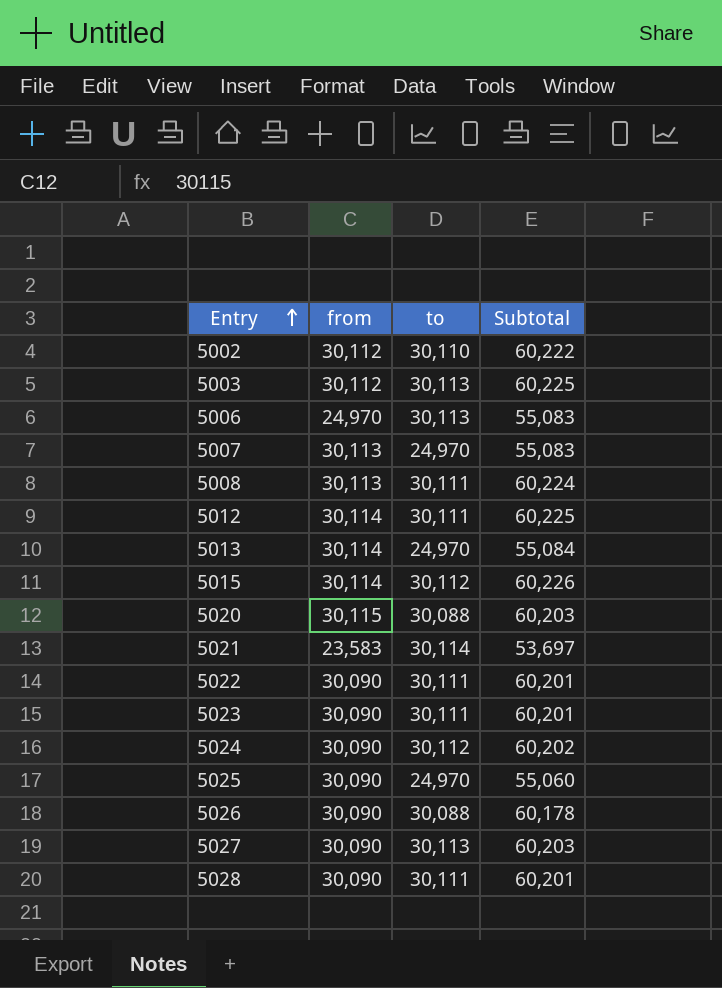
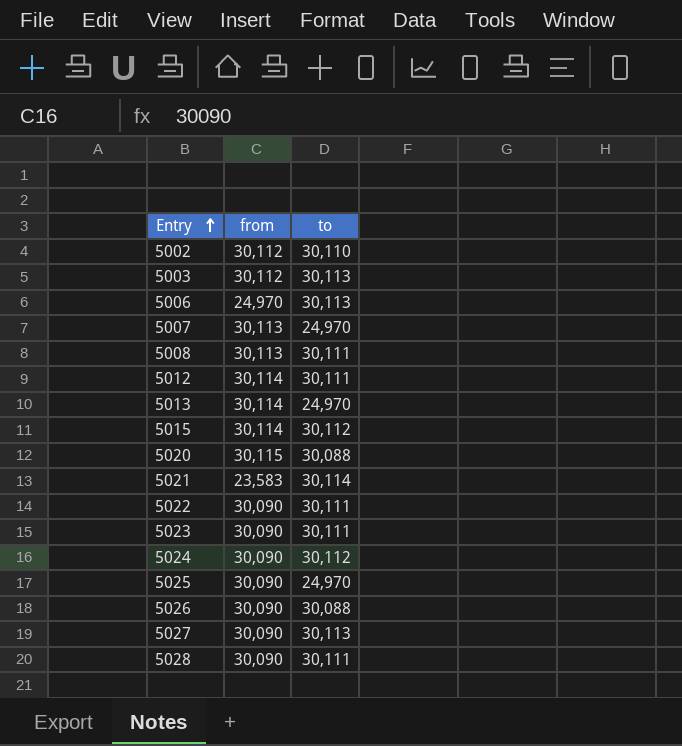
column Subtotal | formula: [from] + [to] -> none

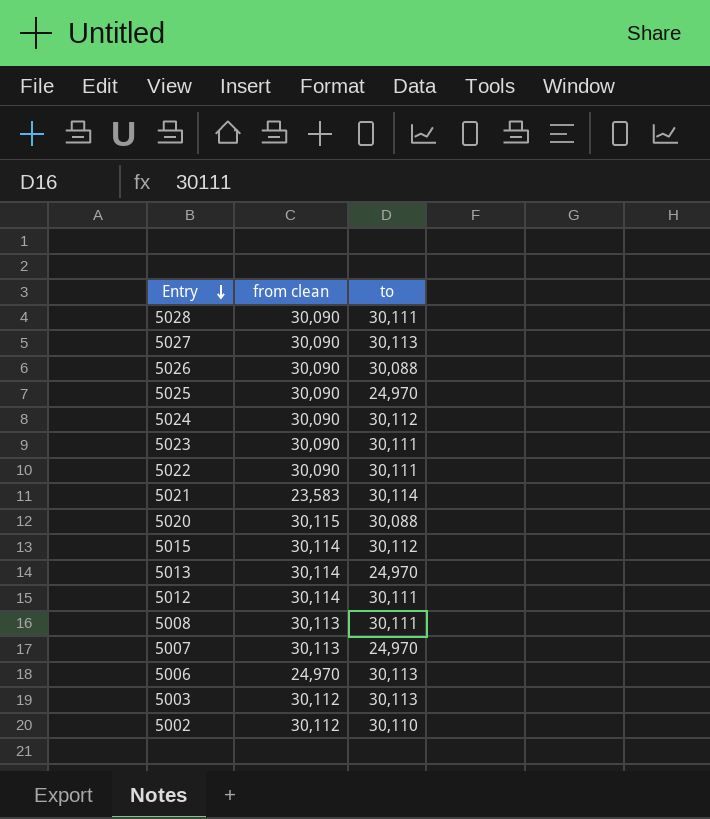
row order: Entry ascending -> Entry descending
column name: from -> from clean

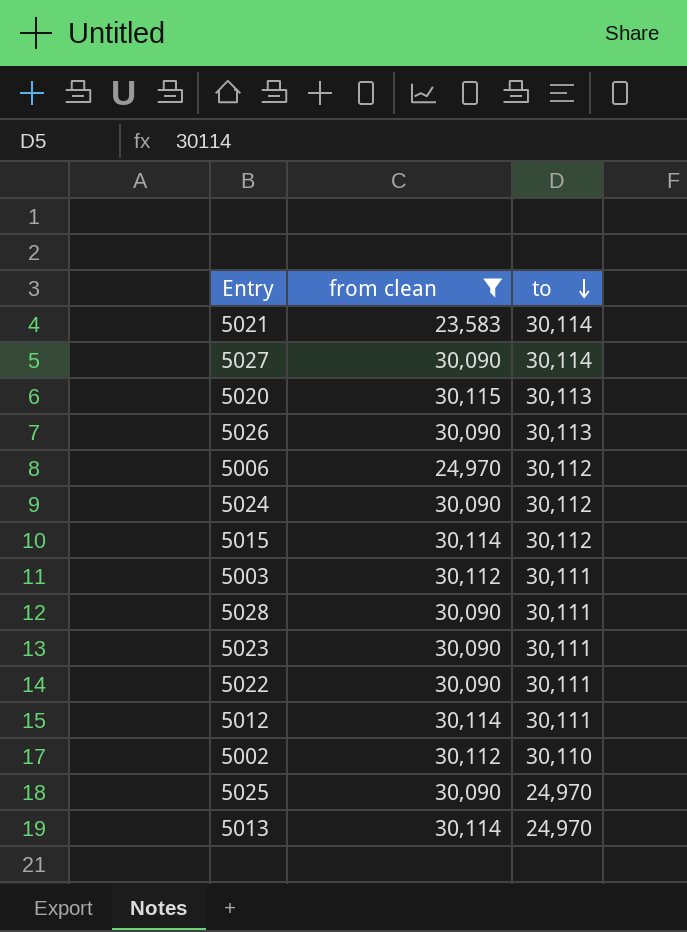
filter: none -> from clean != 30,113
row order: Entry descending -> to descending
5027 | to: 30,113 -> 30,114
5020 | to: 30,088 -> 30,113
5026 | to: 30,088 -> 30,113
5006 | to: 30,113 -> 30,112
5003 | to: 30,113 -> 30,111

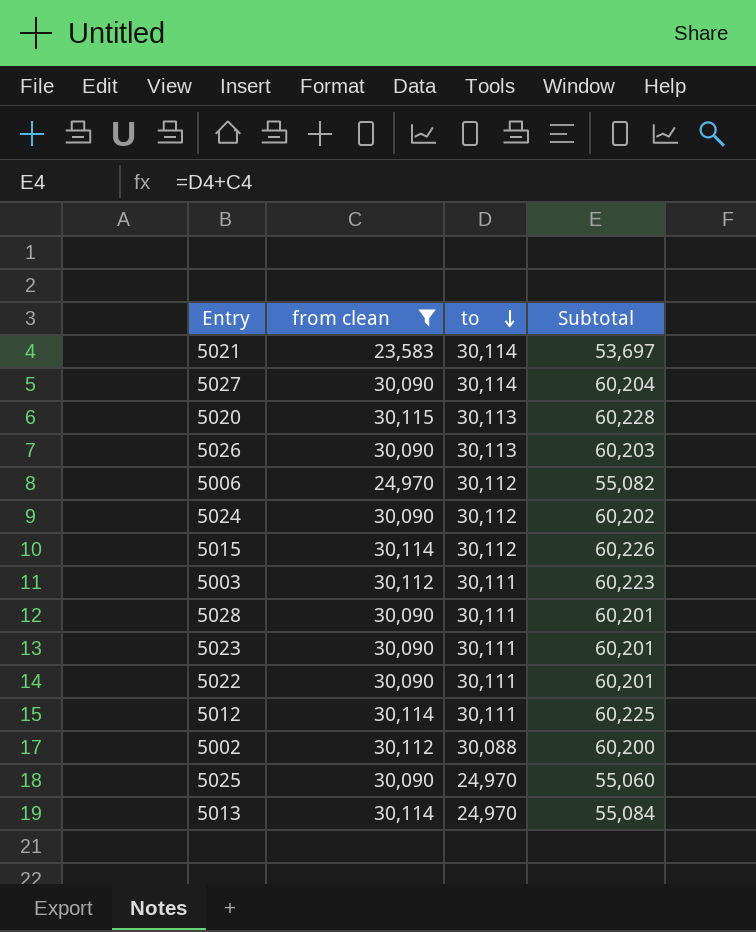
column Subtotal | formula: none -> [from clean] + [to]
5002 | to: 30,110 -> 30,088

